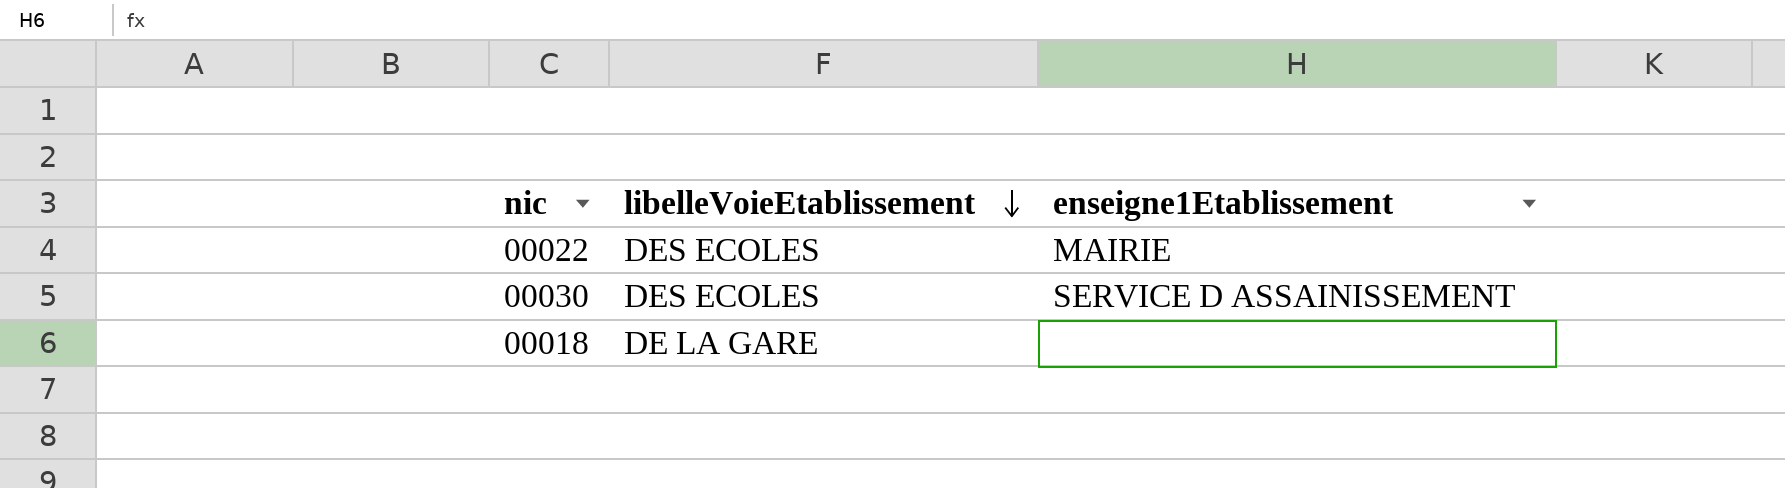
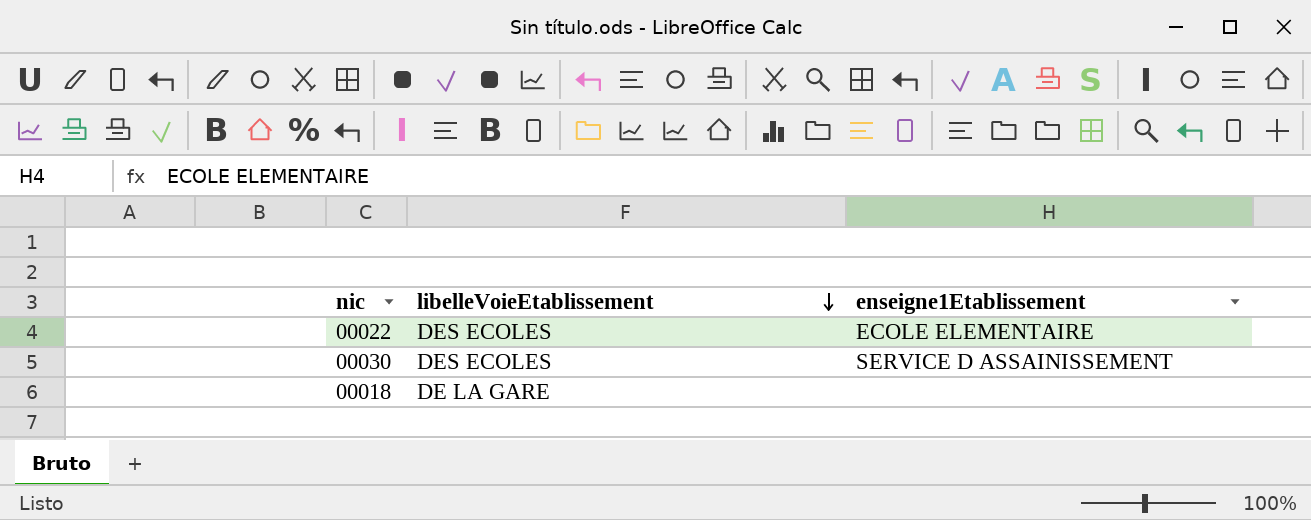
00022 | enseigne1Etablissement: MAIRIE -> ECOLE ELEMENTAIRE

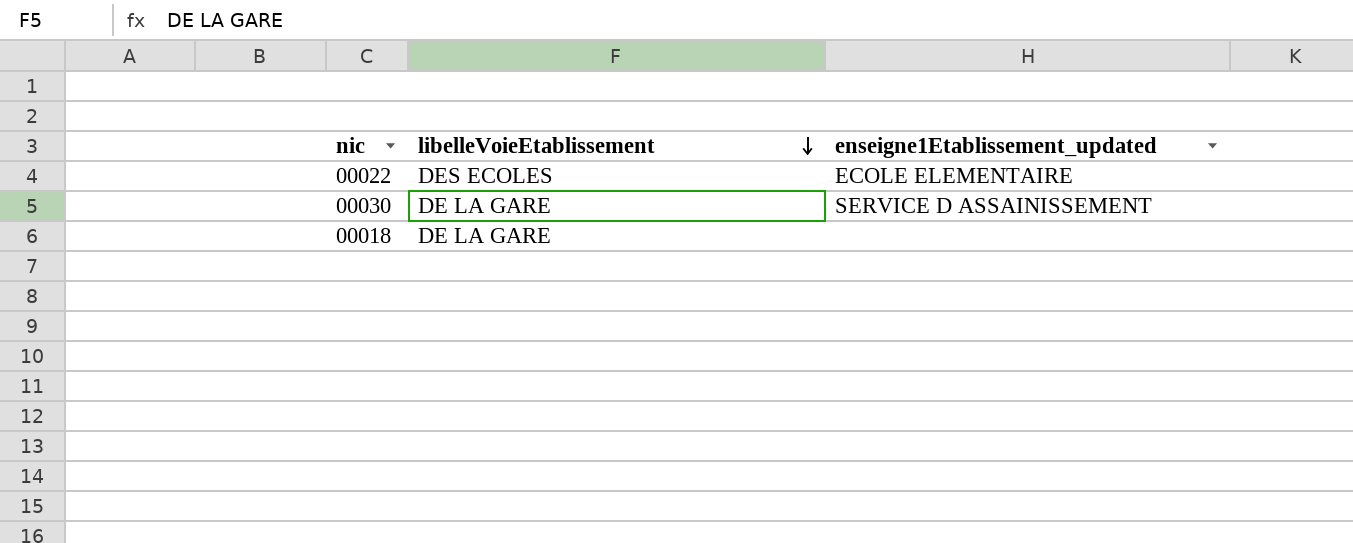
column name: enseigne1Etablissement -> enseigne1Etablissement_updated
00030 | libelleVoieEtablissement: DES ECOLES -> DE LA GARE

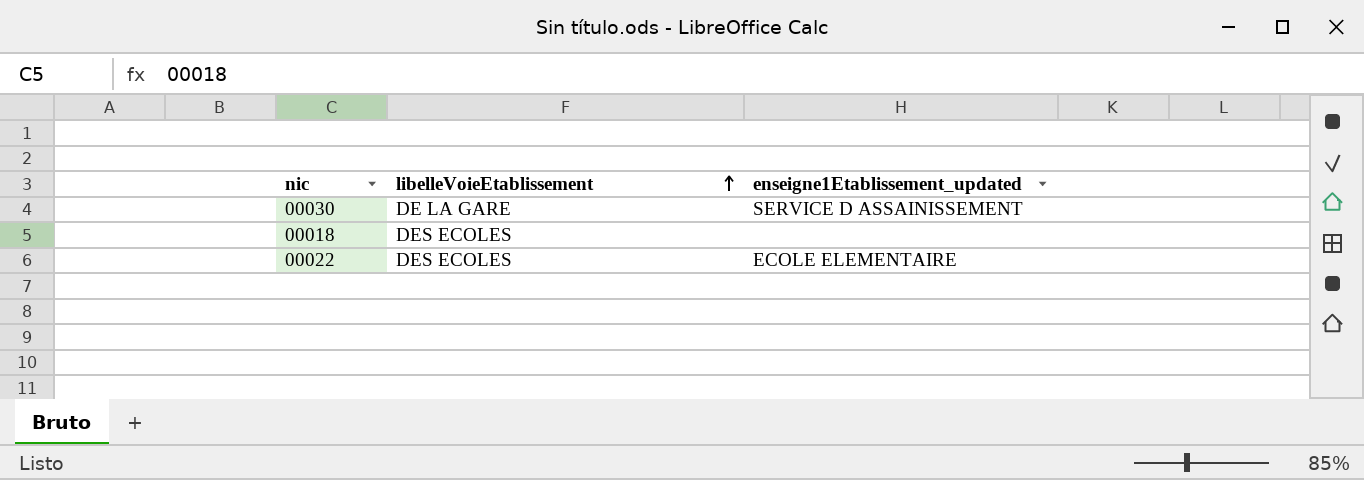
row order: libelleVoieEtablissement descending -> libelleVoieEtablissement ascending
00018 | libelleVoieEtablissement: DE LA GARE -> DES ECOLES

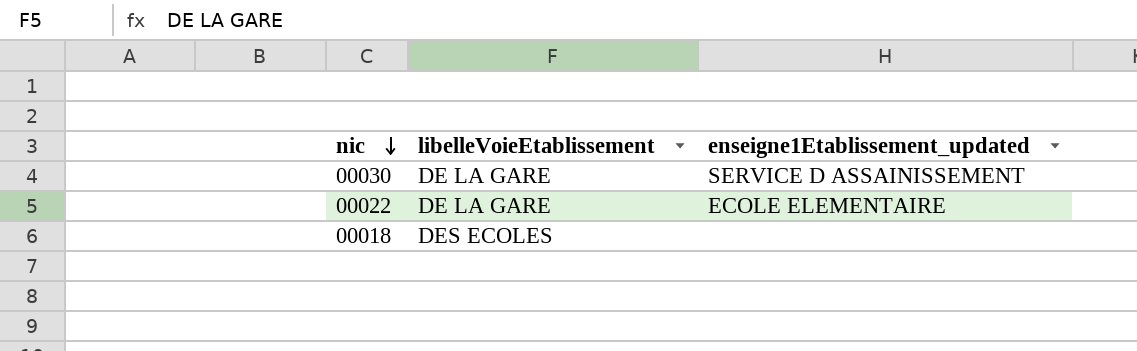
row order: libelleVoieEtablissement ascending -> nic descending
00022 | libelleVoieEtablissement: DES ECOLES -> DE LA GARE

